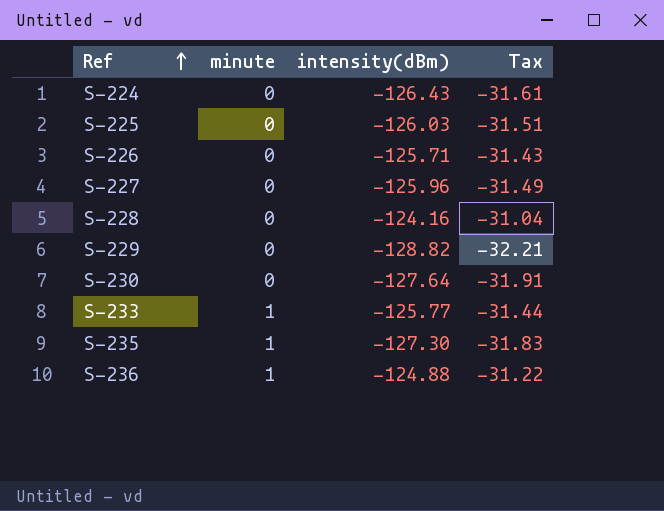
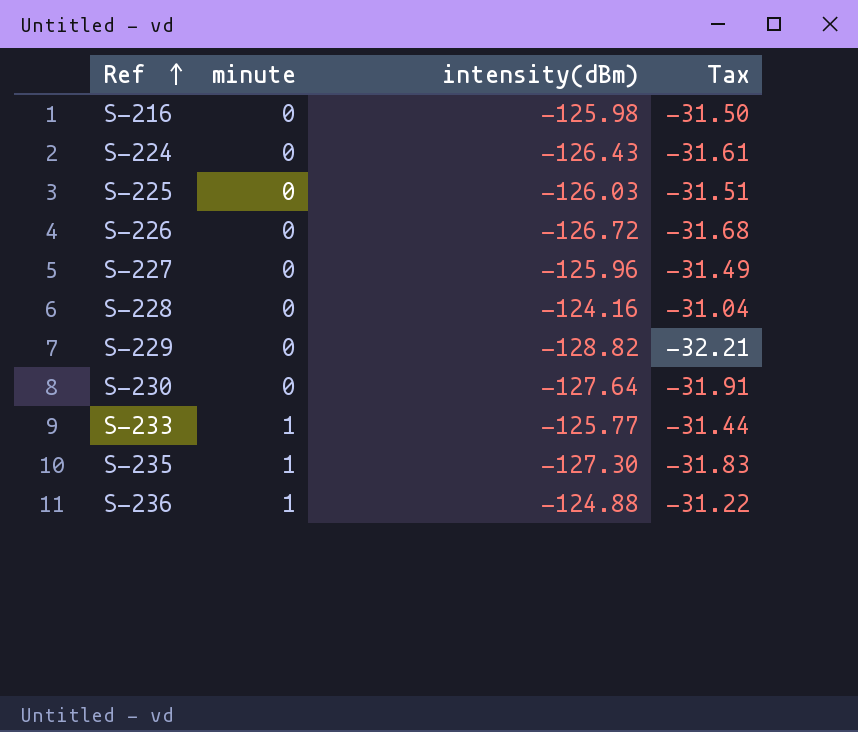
row S-216: none -> 0 | -125.98 | -31.50
S-226 | intensity(dBm): -125.71 -> -126.72
S-226 | Tax: -31.43 -> -31.68

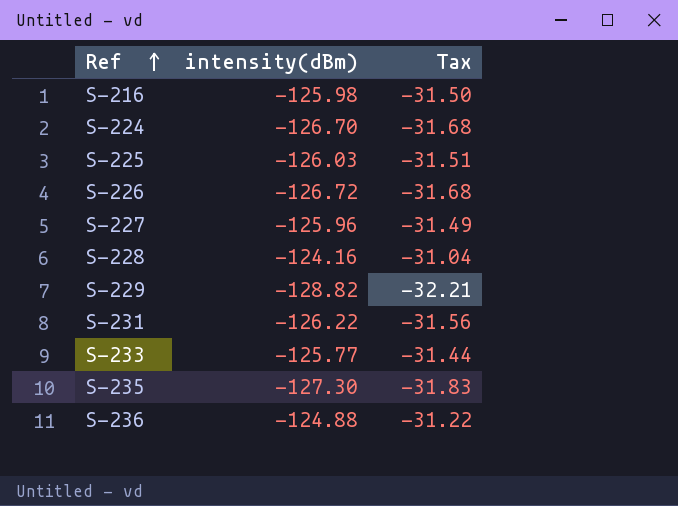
column minute | position: 2 -> none
row S-230: 0 | -127.64 | -31.91 -> none
S-224 | intensity(dBm): -126.43 -> -126.70
S-224 | Tax: -31.61 -> -31.68
row S-231: none -> -126.22 | -31.56

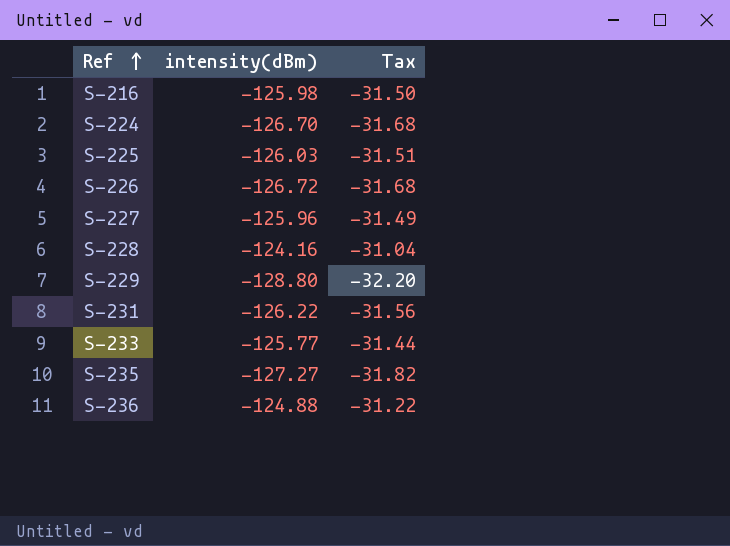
S-229 | intensity(dBm): -128.82 -> -128.80
S-229 | Tax: -32.21 -> -32.20
S-235 | intensity(dBm): -127.30 -> -127.27
S-235 | Tax: -31.83 -> -31.82

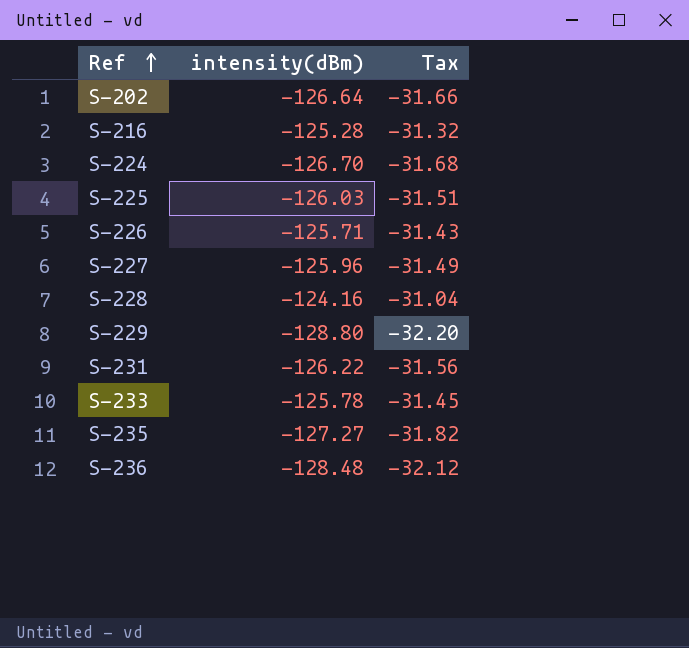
row S-202: none -> -126.64 | -31.66
S-216 | intensity(dBm): -125.98 -> -125.28
S-216 | Tax: -31.50 -> -31.32
S-226 | intensity(dBm): -126.72 -> -125.71
S-226 | Tax: -31.68 -> -31.43
S-233 | intensity(dBm): -125.77 -> -125.78
S-233 | Tax: -31.44 -> -31.45
S-236 | intensity(dBm): -124.88 -> -128.48
S-236 | Tax: -31.22 -> -32.12

